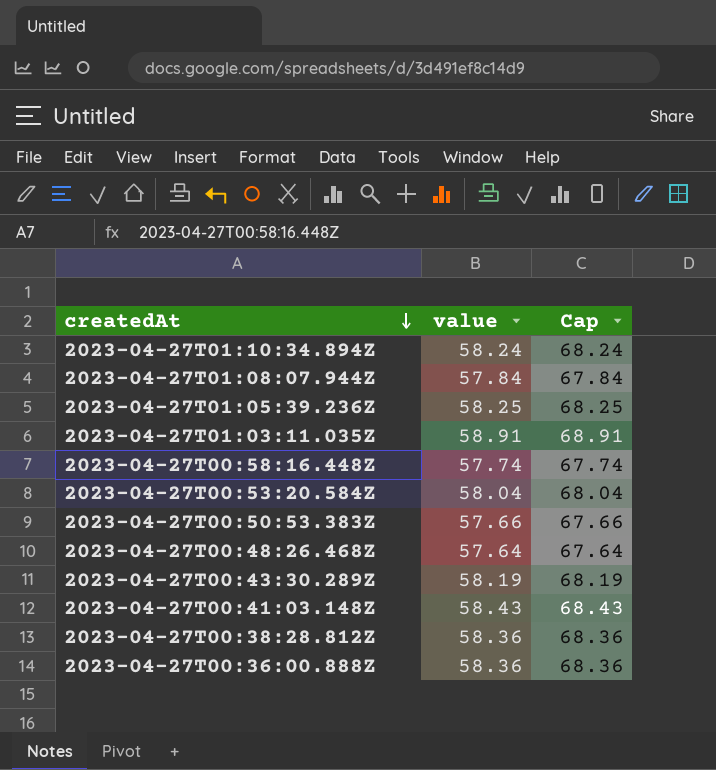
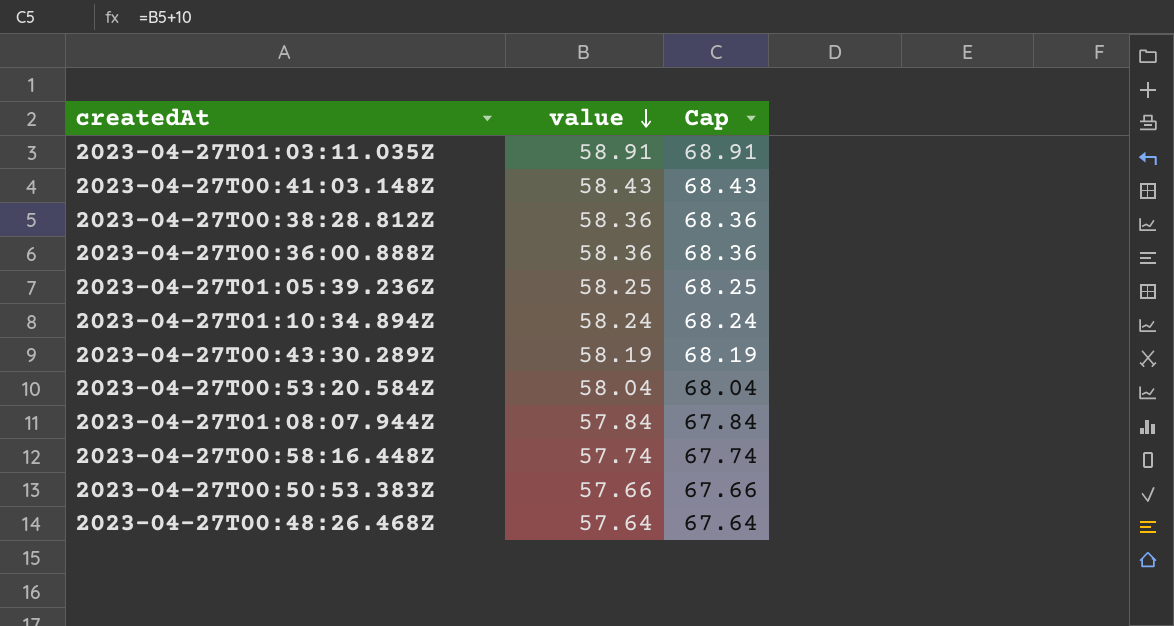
row order: createdAt descending -> value descending

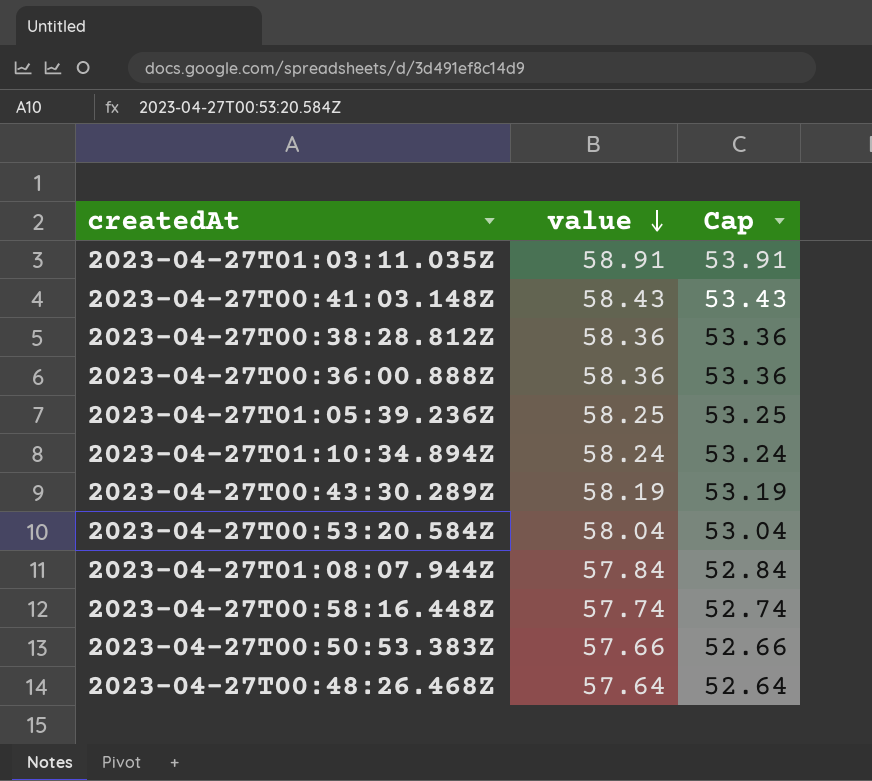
column Cap | formula: [value] + 10 -> [value] - 5

